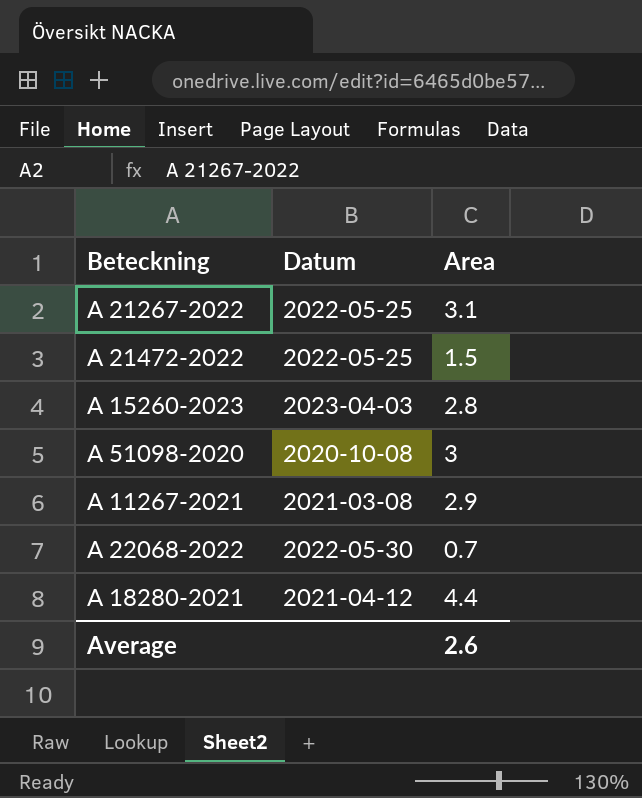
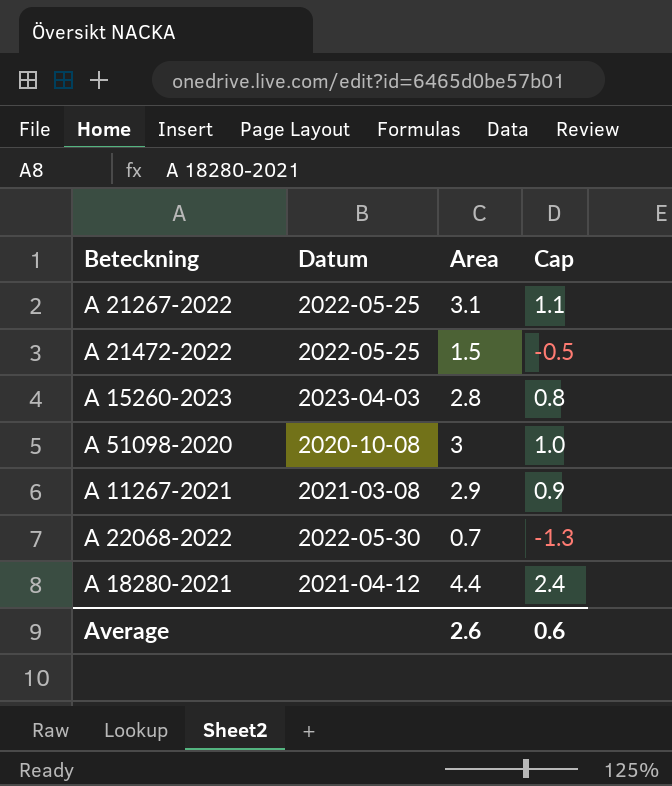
column Cap | formula: none -> [Area] - 2

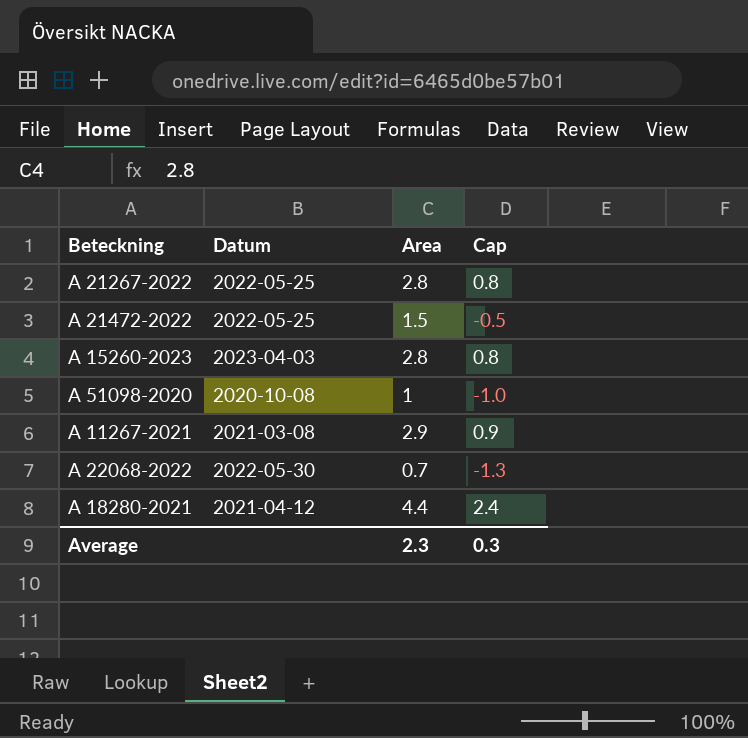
A 21267-2022 | Area: 3.1 -> 2.8
A 21267-2022 | Cap: 1.1 -> 0.8
A 51098-2020 | Area: 3 -> 1
A 51098-2020 | Cap: 1.0 -> -1.0
Average | Area: 2.6 -> 2.3
Average | Cap: 0.6 -> 0.3

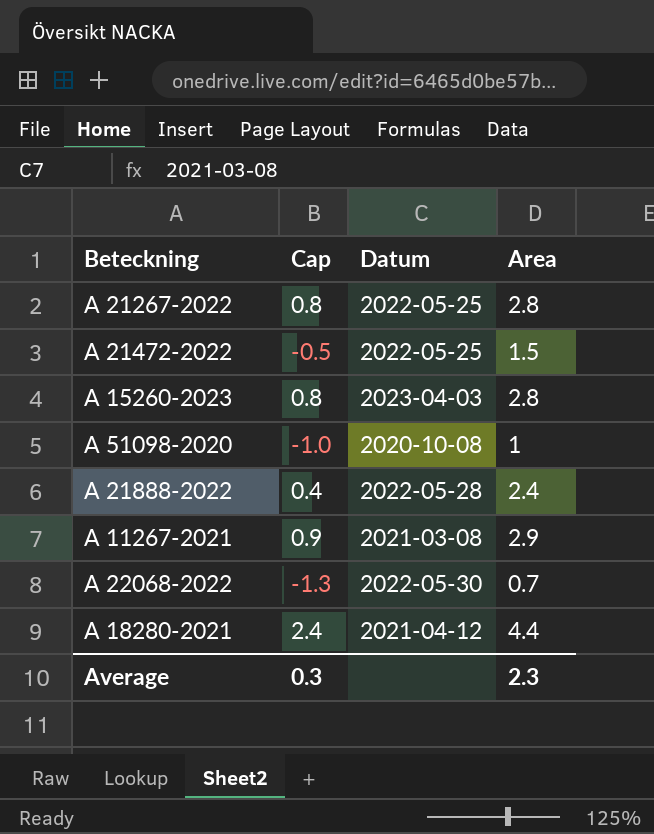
column Cap | position: 4 -> 2
row A 21888-2022: none -> 0.4 | 2022-05-28 | 2.4

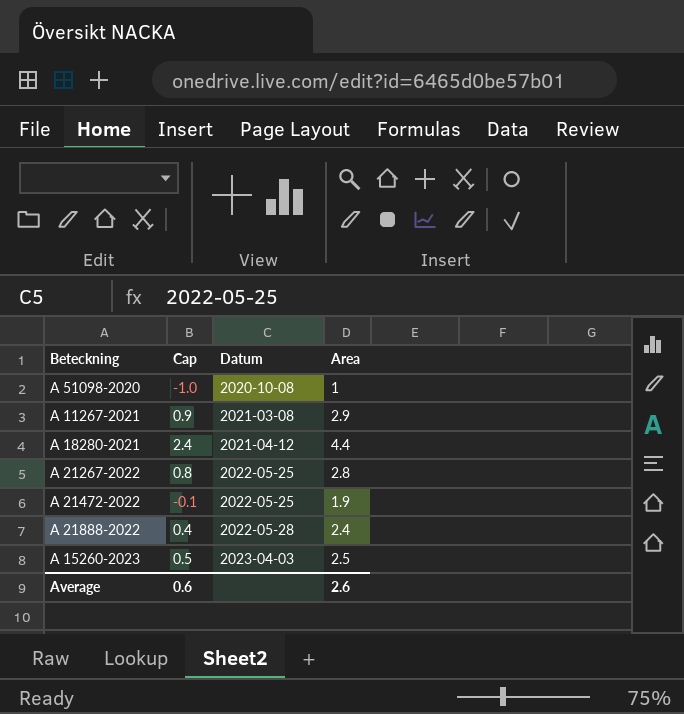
row order: none -> Datum ascending
row A 22068-2022: -1.3 | 2022-05-30 | 0.7 -> none
A 21472-2022 | Cap: -0.5 -> -0.1
A 21472-2022 | Area: 1.5 -> 1.9
A 15260-2023 | Cap: 0.8 -> 0.5
A 15260-2023 | Area: 2.8 -> 2.5
Average | Cap: 0.3 -> 0.6
Average | Area: 2.3 -> 2.6

